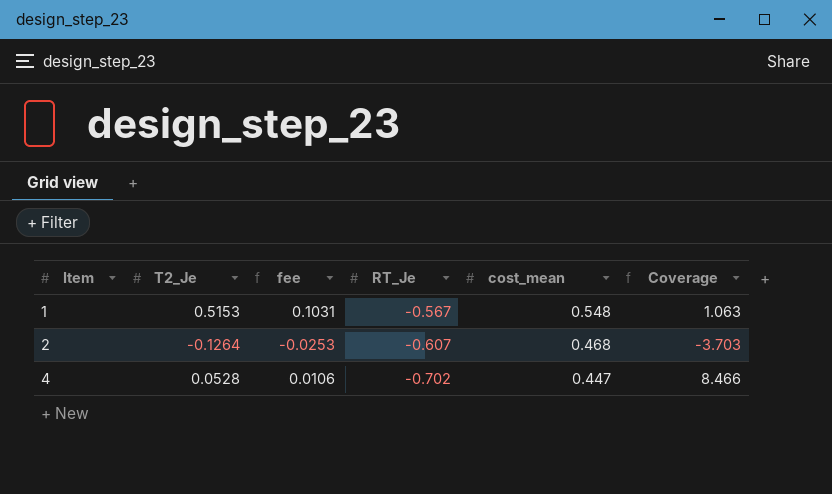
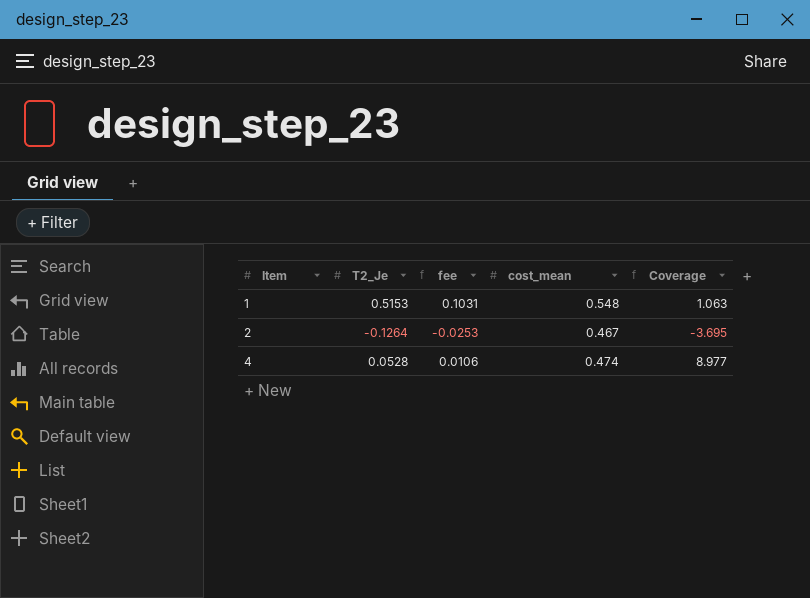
column RT_Je | position: 4 -> none
2 | cost_mean: 0.468 -> 0.467
2 | Coverage: -3.703 -> -3.695
4 | cost_mean: 0.447 -> 0.474
4 | Coverage: 8.466 -> 8.977

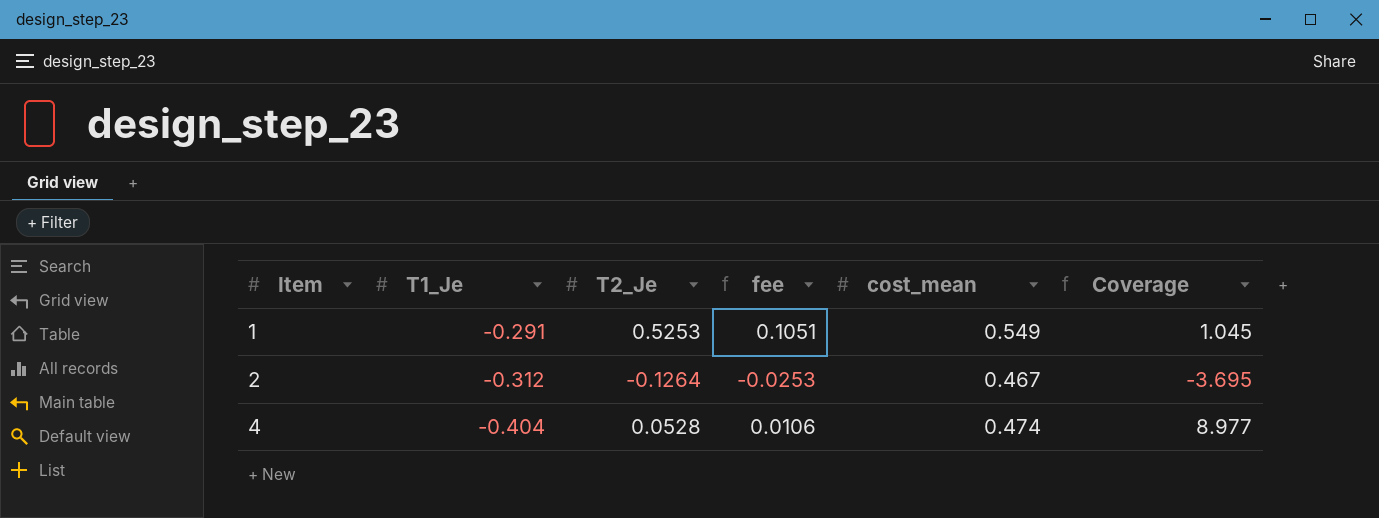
column T1_Je | position: none -> 2
1 | T2_Je: 0.5153 -> 0.5253
1 | fee: 0.1031 -> 0.1051
1 | cost_mean: 0.548 -> 0.549
1 | Coverage: 1.063 -> 1.045

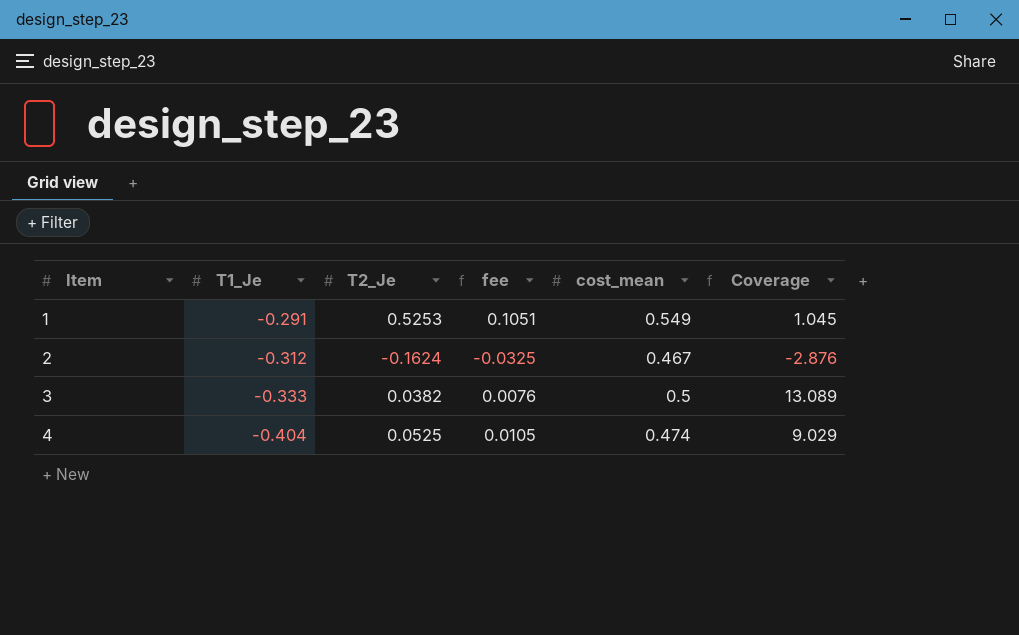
2 | T2_Je: -0.1264 -> -0.1624
2 | fee: -0.0253 -> -0.0325
2 | Coverage: -3.695 -> -2.876
row 3: none -> -0.333 | 0.0382 | 0.0076 | 0.5 | 13.089
4 | T2_Je: 0.0528 -> 0.0525
4 | fee: 0.0106 -> 0.0105
4 | Coverage: 8.977 -> 9.029

